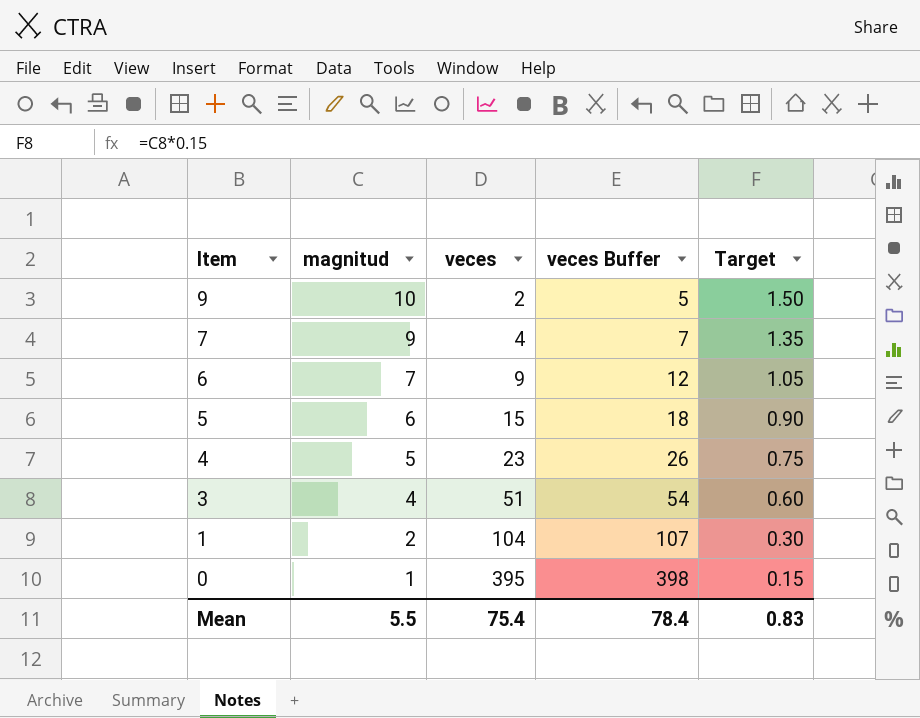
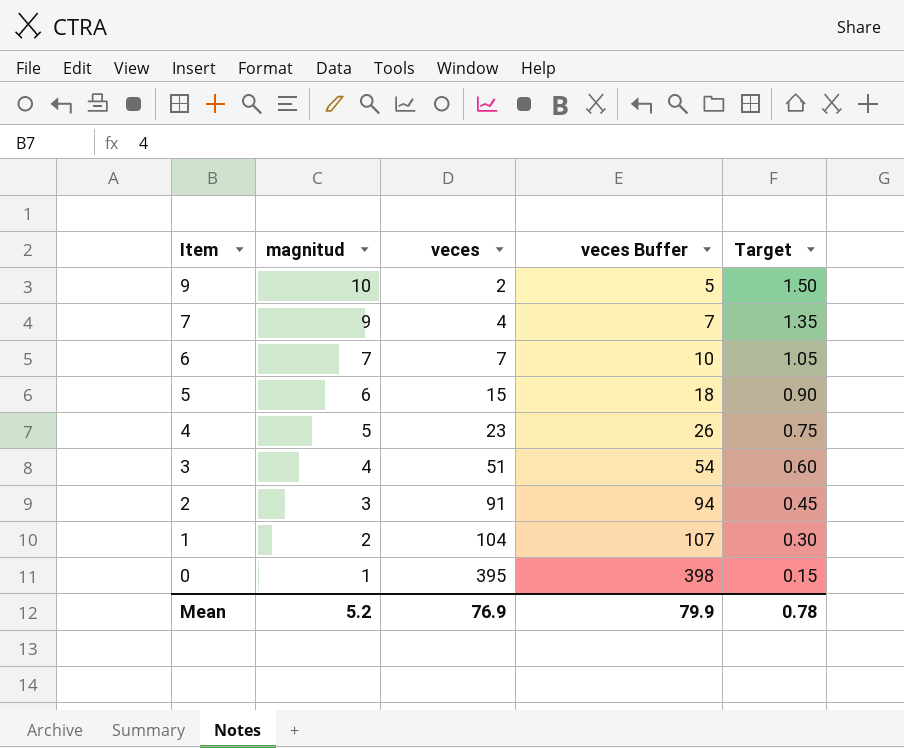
6 | veces: 9 -> 7
6 | veces Buffer: 12 -> 10
row 2: none -> 3 | 91 | 94 | 0.45
Mean | magnitud: 5.5 -> 5.2
Mean | veces: 75.4 -> 76.9
Mean | veces Buffer: 78.4 -> 79.9
Mean | Target: 0.83 -> 0.78

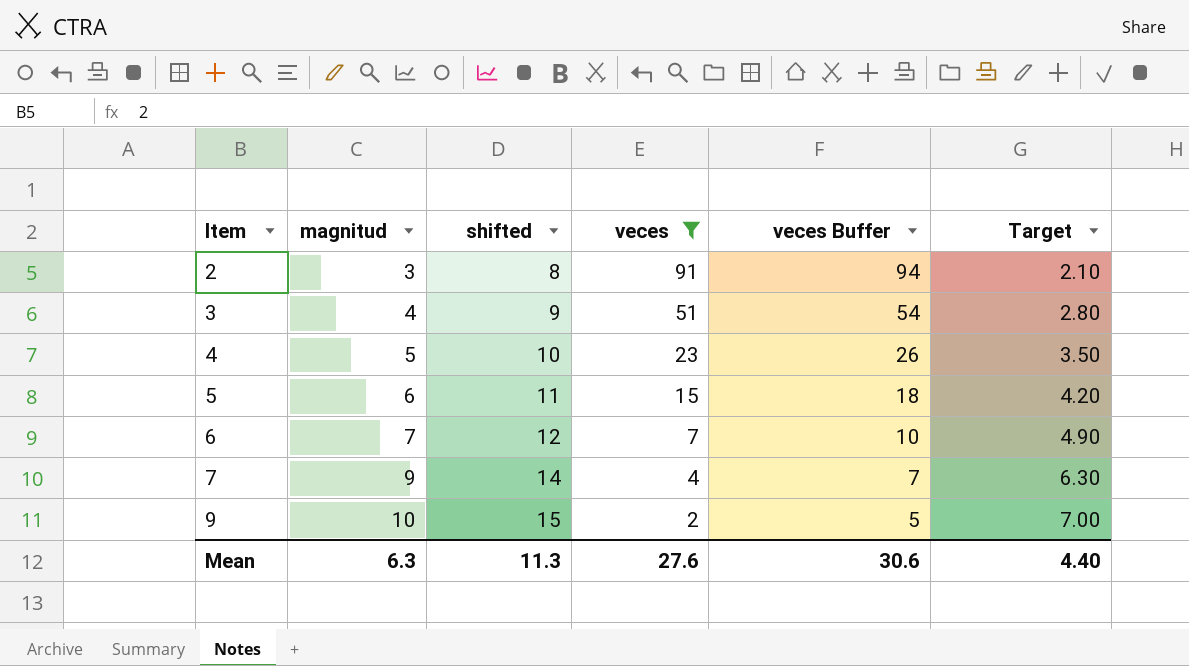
filter: none -> veces <= 91
row order: Item descending -> Item ascending
column shifted | formula: none -> [magnitud] + 5
column Target | formula: [magnitud] * 0.15 -> [magnitud] * 0.7
Mean | magnitud: 5.2 -> 6.3
Mean | veces: 76.9 -> 27.6
Mean | veces Buffer: 79.9 -> 30.6
Mean | Target: 0.78 -> 4.40

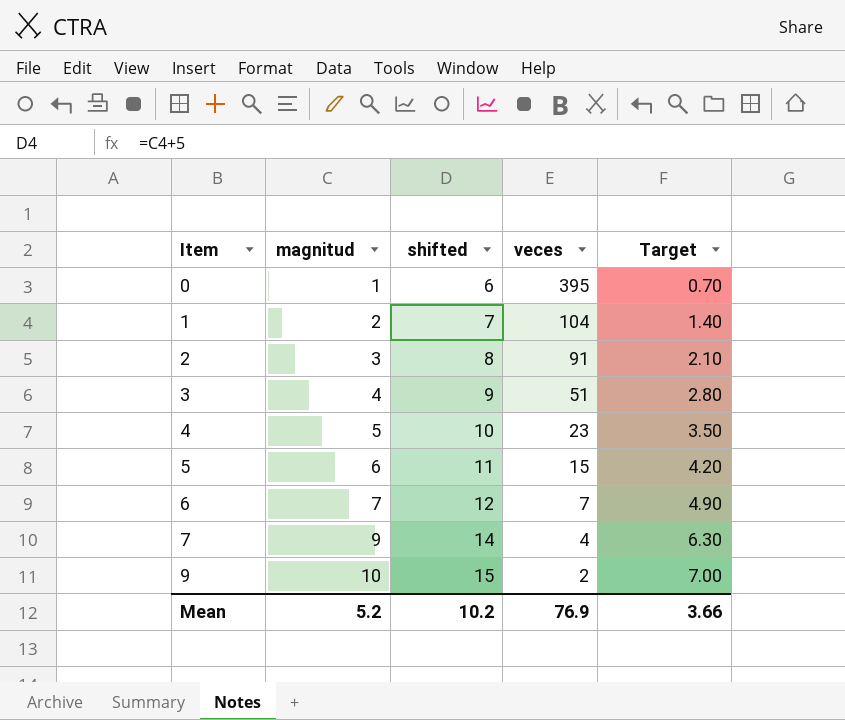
filter: veces <= 91 -> none
column veces Buffer | formula: [veces] + 3 -> none
Mean | magnitud: 6.3 -> 5.2
Mean | shifted: 11.3 -> 10.2
Mean | veces: 27.6 -> 76.9
Mean | Target: 4.40 -> 3.66

